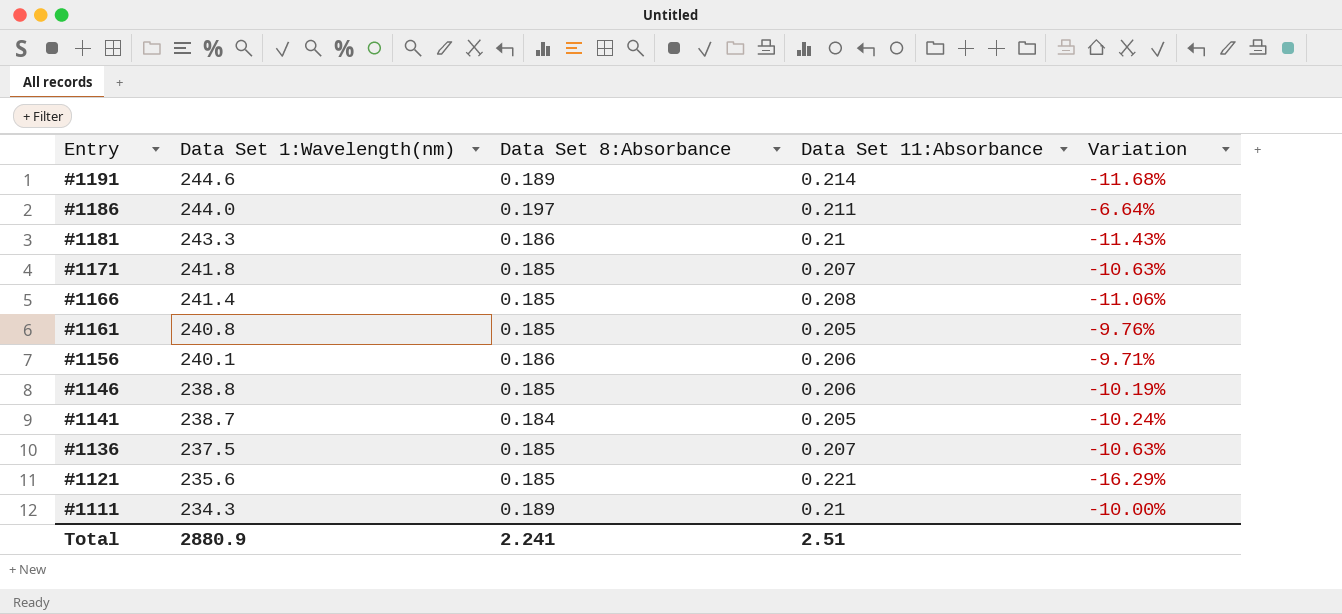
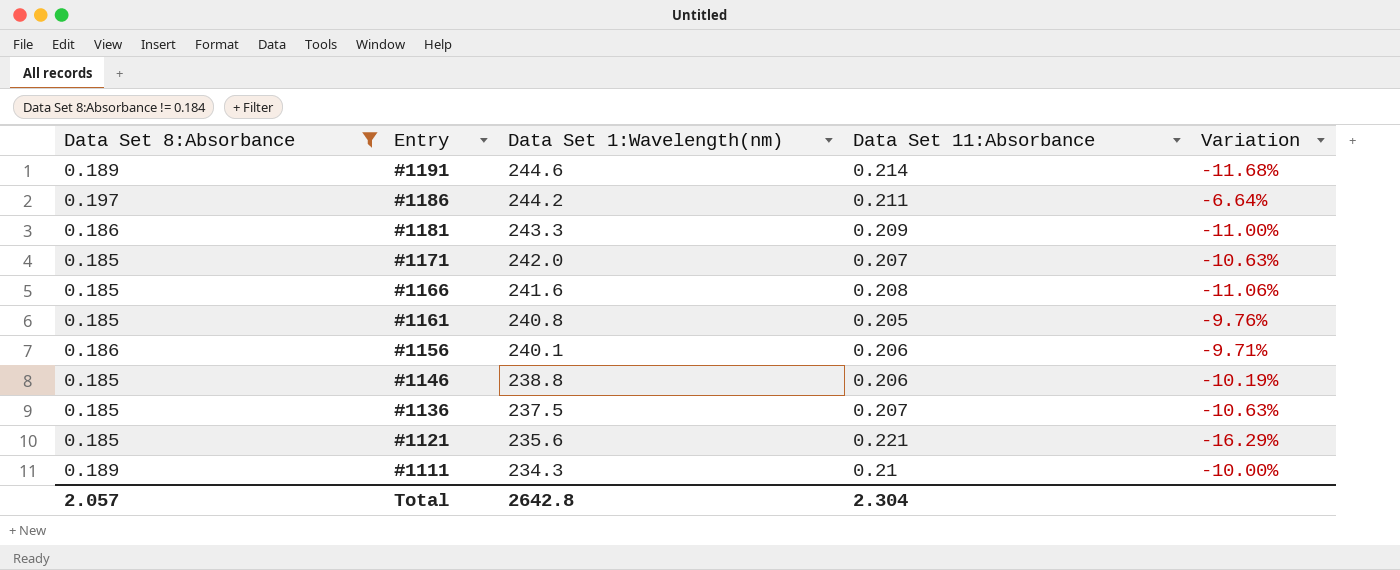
filter: none -> Data Set 8:Absorbance != 0.184
column Data Set 8:Absorbance | position: 3 -> 1
#1186 | Data Set 1:Wavelength(nm): 244.0 -> 244.2
#1181 | Data Set 11:Absorbance: 0.21 -> 0.209
#1181 | Variation: -11.43% -> -11.00%
#1171 | Data Set 1:Wavelength(nm): 241.8 -> 242.0
#1166 | Data Set 1:Wavelength(nm): 241.4 -> 241.6
Total | Data Set 8:Absorbance: 2.241 -> 2.057
Total | Data Set 1:Wavelength(nm): 2880.9 -> 2642.8
Total | Data Set 11:Absorbance: 2.51 -> 2.304

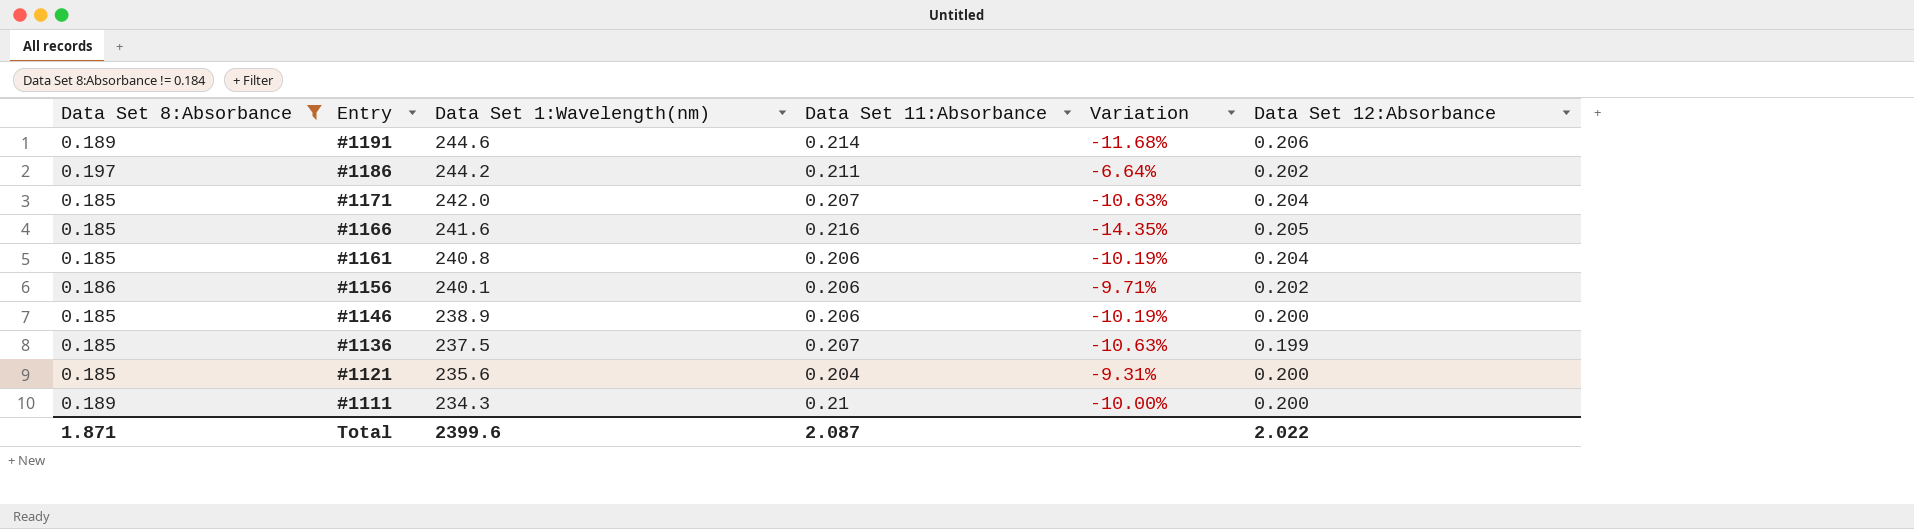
column Data Set 12:Absorbance | position: none -> 6
row #1181: 0.186 | 243.3 | 0.209 | -11.00% -> none
#1166 | Data Set 11:Absorbance: 0.208 -> 0.216
#1166 | Variation: -11.06% -> -14.35%
#1161 | Data Set 11:Absorbance: 0.205 -> 0.206
#1161 | Variation: -9.76% -> -10.19%
#1146 | Data Set 1:Wavelength(nm): 238.8 -> 238.9
#1121 | Data Set 11:Absorbance: 0.221 -> 0.204
#1121 | Variation: -16.29% -> -9.31%
Total | Data Set 8:Absorbance: 2.057 -> 1.871
Total | Data Set 1:Wavelength(nm): 2642.8 -> 2399.6
Total | Data Set 11:Absorbance: 2.304 -> 2.087

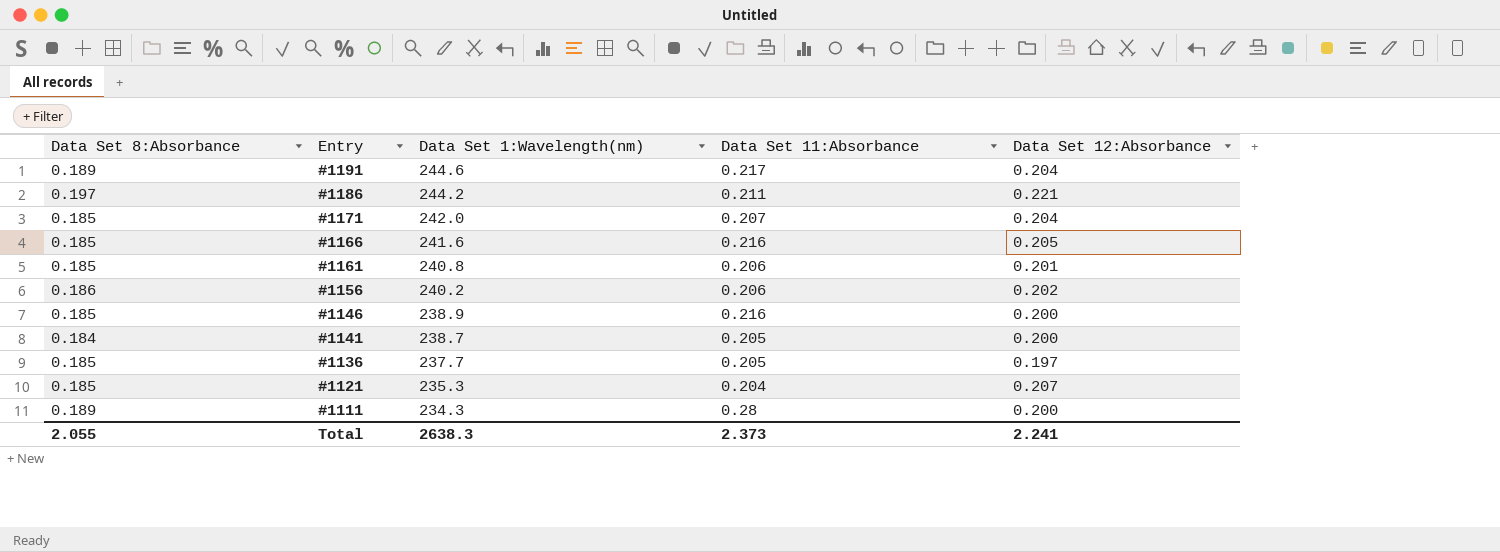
filter: Data Set 8:Absorbance != 0.184 -> none
column Variation | formula: ([Data Set 8:Absorbance] - [Data Set 11:Absorbance]) / [Data Set 11:Absorbance] -> none
#1191 | Data Set 11:Absorbance: 0.214 -> 0.217
#1191 | Data Set 12:Absorbance: 0.206 -> 0.204
#1186 | Data Set 12:Absorbance: 0.202 -> 0.221
#1161 | Data Set 12:Absorbance: 0.204 -> 0.201
#1156 | Data Set 1:Wavelength(nm): 240.1 -> 240.2
#1146 | Data Set 11:Absorbance: 0.206 -> 0.216
#1136 | Data Set 1:Wavelength(nm): 237.5 -> 237.7
#1136 | Data Set 11:Absorbance: 0.207 -> 0.205
#1136 | Data Set 12:Absorbance: 0.199 -> 0.197
#1121 | Data Set 1:Wavelength(nm): 235.6 -> 235.3
#1121 | Data Set 12:Absorbance: 0.200 -> 0.207
#1111 | Data Set 11:Absorbance: 0.21 -> 0.28
Total | Data Set 8:Absorbance: 1.871 -> 2.055
Total | Data Set 1:Wavelength(nm): 2399.6 -> 2638.3
Total | Data Set 11:Absorbance: 2.087 -> 2.373
Total | Data Set 12:Absorbance: 2.022 -> 2.241

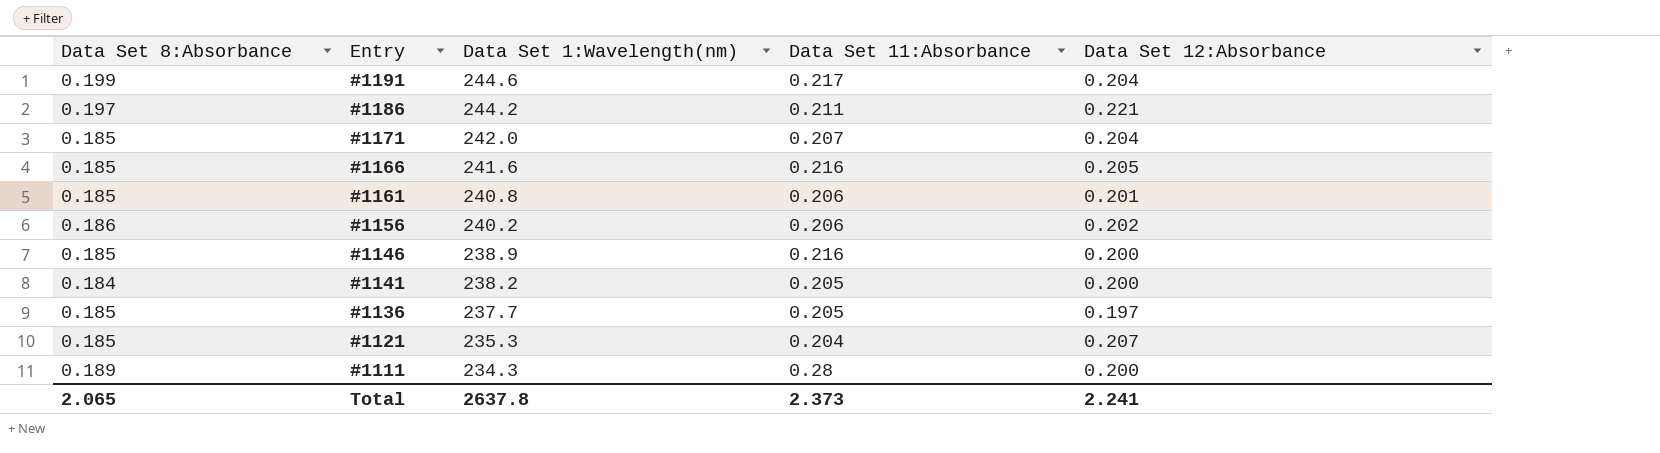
#1191 | Data Set 8:Absorbance: 0.189 -> 0.199
#1141 | Data Set 1:Wavelength(nm): 238.7 -> 238.2
Total | Data Set 8:Absorbance: 2.055 -> 2.065
Total | Data Set 1:Wavelength(nm): 2638.3 -> 2637.8

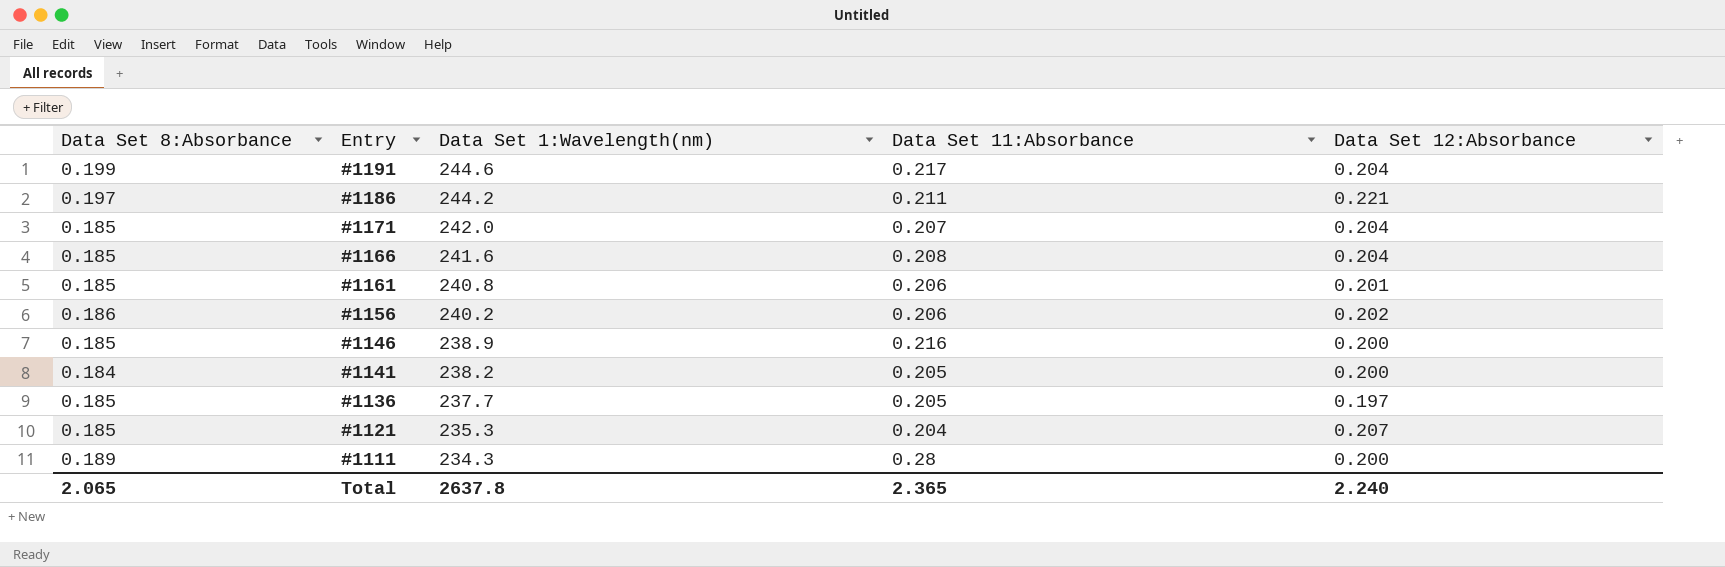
#1166 | Data Set 11:Absorbance: 0.216 -> 0.208
#1166 | Data Set 12:Absorbance: 0.205 -> 0.204
Total | Data Set 11:Absorbance: 2.373 -> 2.365
Total | Data Set 12:Absorbance: 2.241 -> 2.240

